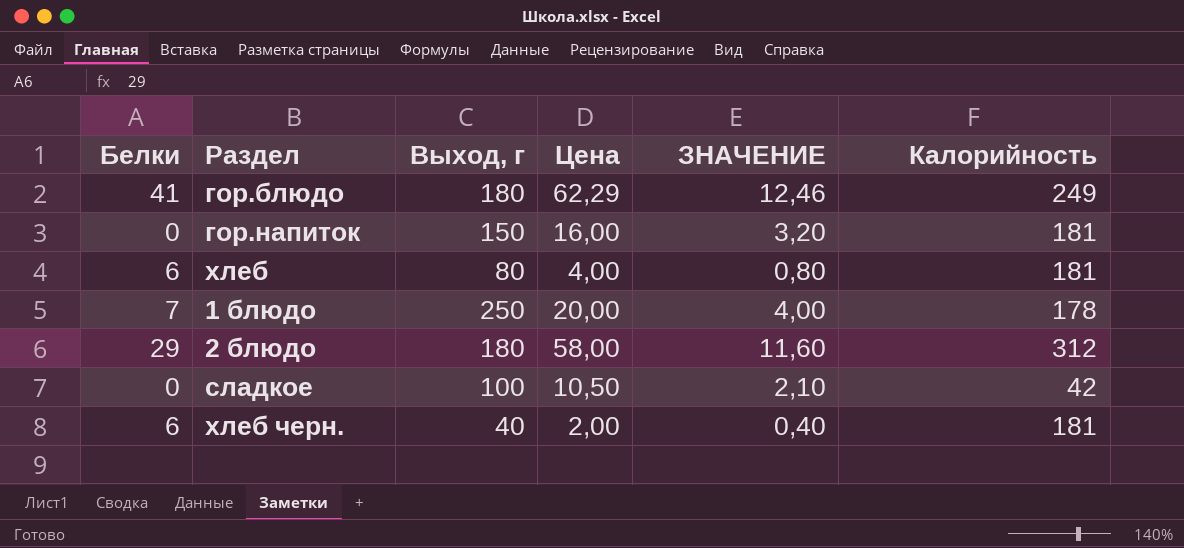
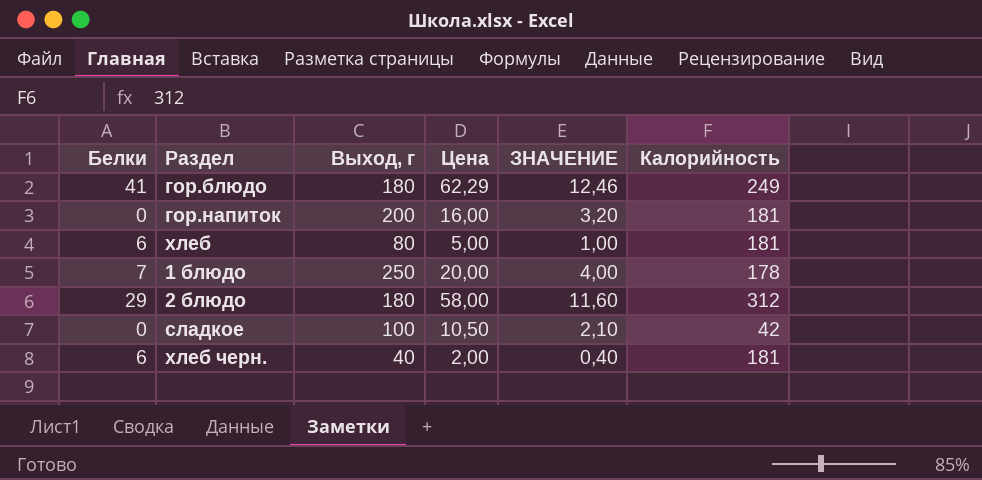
гор.напиток | Выход, г: 150 -> 200
хлеб | Цена: 4,00 -> 5,00
хлеб | ЗНАЧЕНИЕ: 0,80 -> 1,00

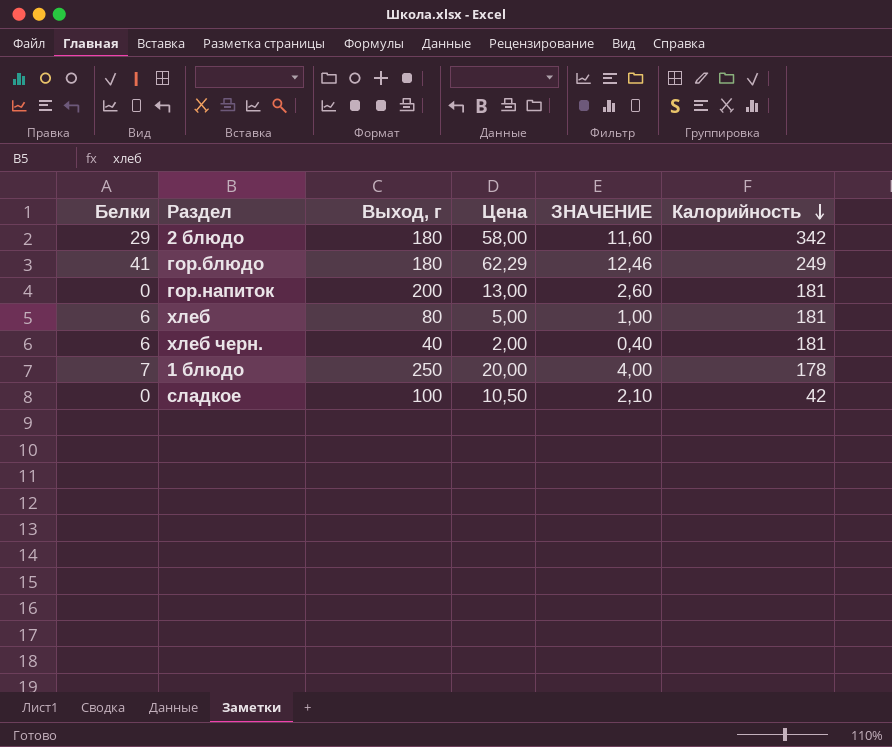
row order: none -> Калорийность descending
2 блюдо | Калорийность: 312 -> 342
гор.напиток | Цена: 16,00 -> 13,00
гор.напиток | ЗНАЧЕНИЕ: 3,20 -> 2,60

